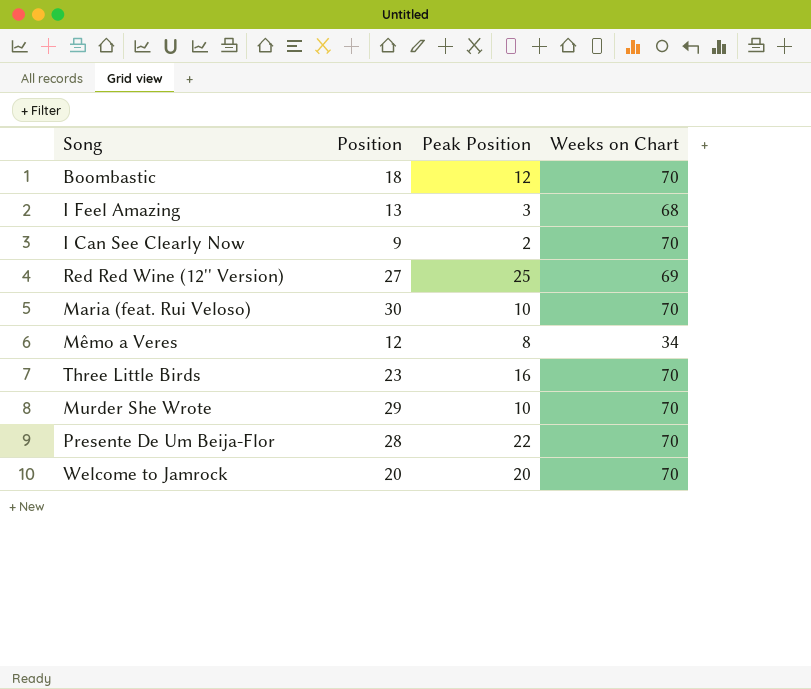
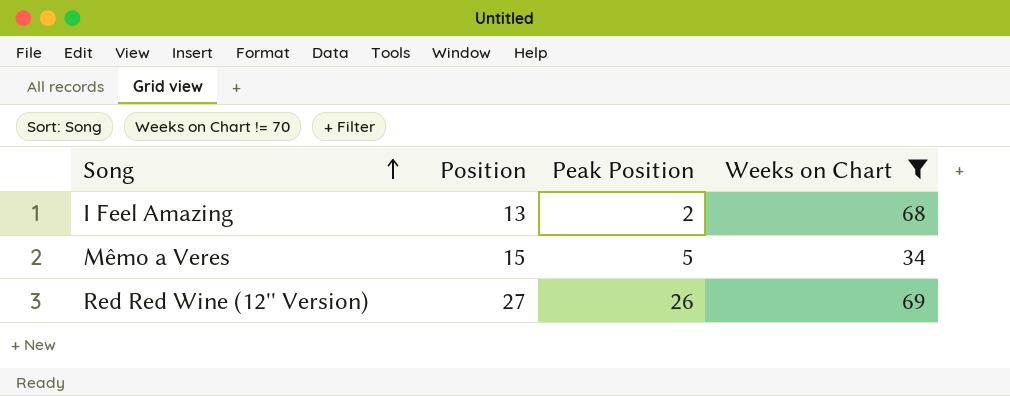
filter: none -> Weeks on Chart != 70
row order: none -> Song ascending
I Feel Amazing | Peak Position: 3 -> 2
Mêmo a Veres | Position: 12 -> 15
Mêmo a Veres | Peak Position: 8 -> 5
Red Red Wine (12'' Version) | Peak Position: 25 -> 26

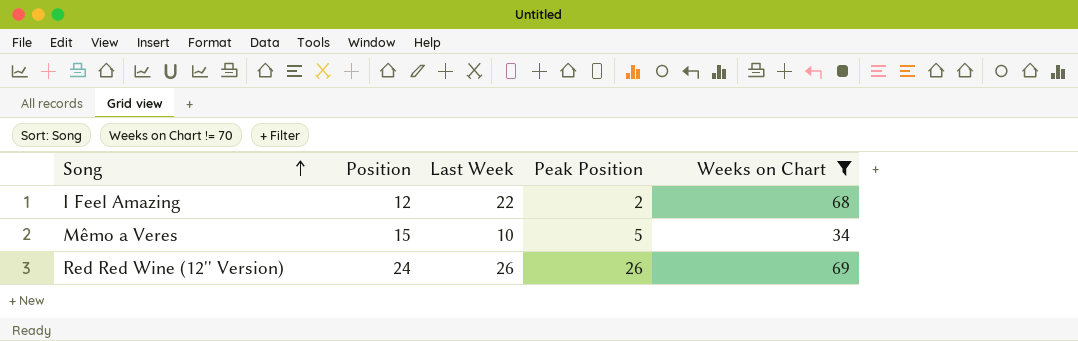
column Last Week | position: none -> 3
I Feel Amazing | Position: 13 -> 12
Red Red Wine (12'' Version) | Position: 27 -> 24

